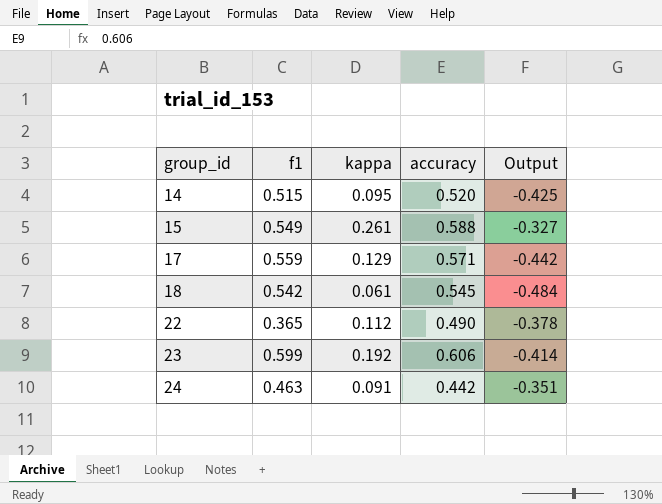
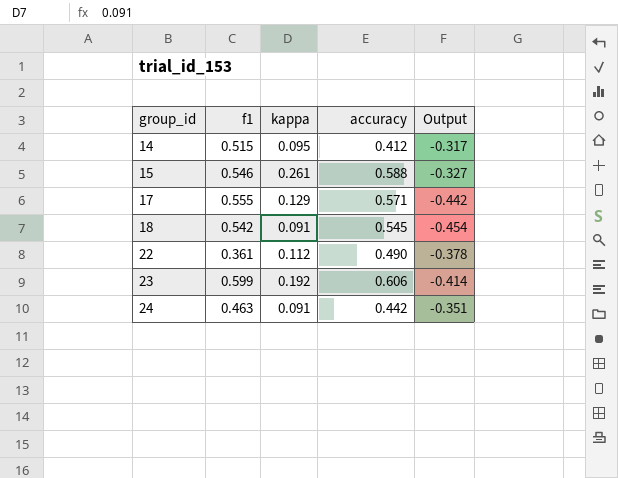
14 | accuracy: 0.520 -> 0.412
14 | Output: -0.425 -> -0.317
15 | f1: 0.549 -> 0.546
17 | f1: 0.559 -> 0.555
18 | kappa: 0.061 -> 0.091
18 | Output: -0.484 -> -0.454
22 | f1: 0.365 -> 0.361

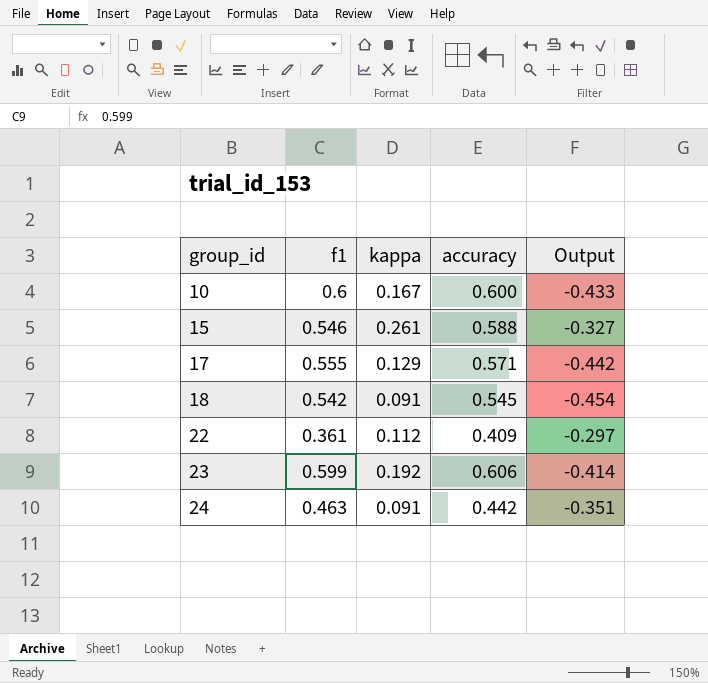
row 14: 0.515 | 0.095 | 0.412 | -0.317 -> none
row 10: none -> 0.6 | 0.167 | 0.600 | -0.433
22 | accuracy: 0.490 -> 0.409
22 | Output: -0.378 -> -0.297

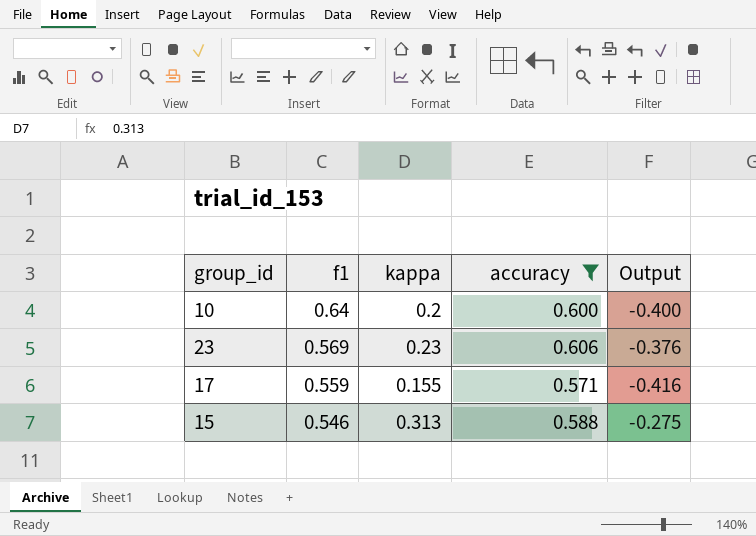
filter: none -> accuracy >= 0.571
row order: group_id ascending -> f1 descending
10 | f1: 0.6 -> 0.64
10 | kappa: 0.167 -> 0.2
10 | Output: -0.433 -> -0.400
23 | f1: 0.599 -> 0.569
23 | kappa: 0.192 -> 0.23
23 | Output: -0.414 -> -0.376
17 | f1: 0.555 -> 0.559
17 | kappa: 0.129 -> 0.155
17 | Output: -0.442 -> -0.416
15 | kappa: 0.261 -> 0.313
15 | Output: -0.327 -> -0.275

